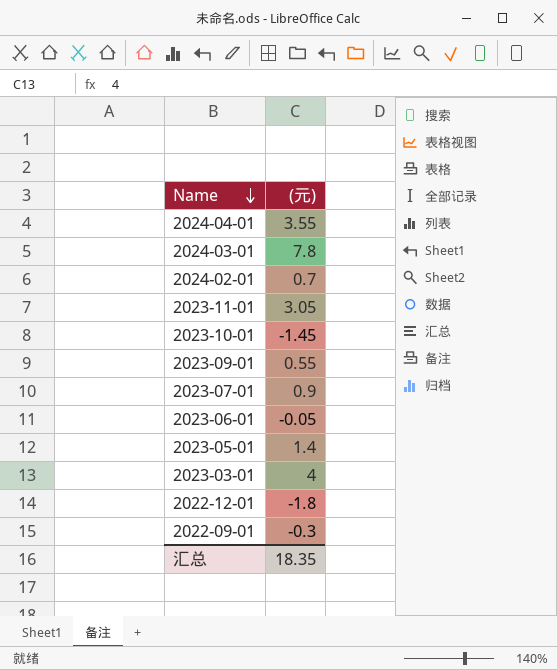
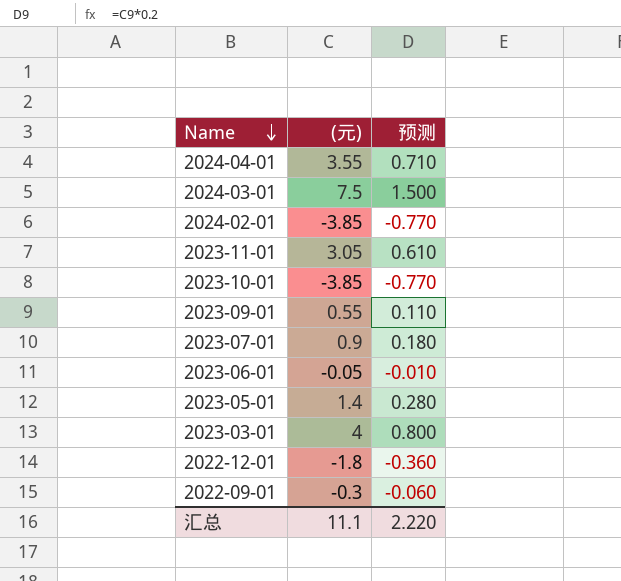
column 预测 | formula: none -> [(元)] * 0.2
2024-03-01 | (元): 7.8 -> 7.5
2024-02-01 | (元): 0.7 -> -3.85
2023-10-01 | (元): -1.45 -> -3.85
汇总 | (元): 18.35 -> 11.1

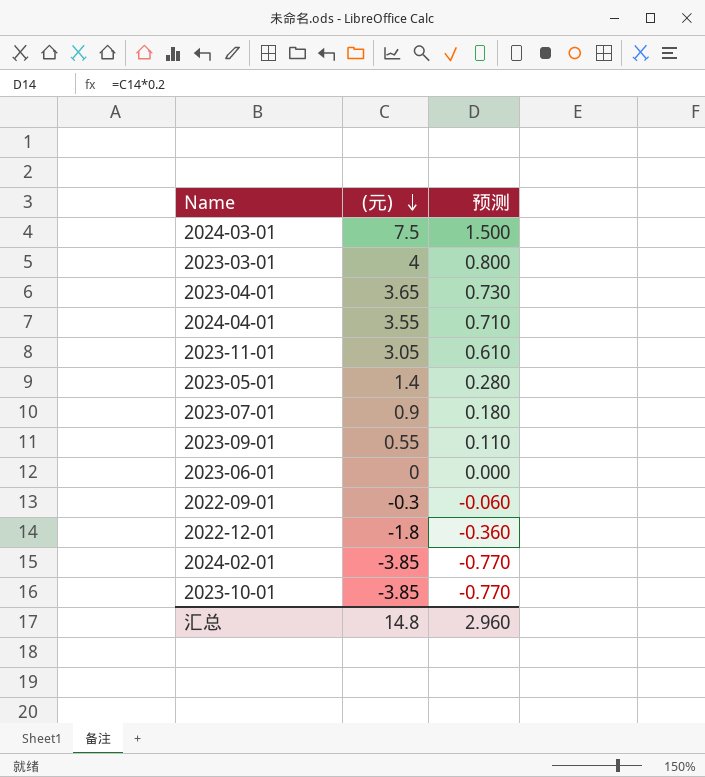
row order: Name descending -> (元) descending
row 2023-04-01: none -> 3.65 | 0.730
2023-06-01 | (元): -0.05 -> 0
2023-06-01 | 预测: -0.010 -> 0.000
汇总 | (元): 11.1 -> 14.8
汇总 | 预测: 2.220 -> 2.960

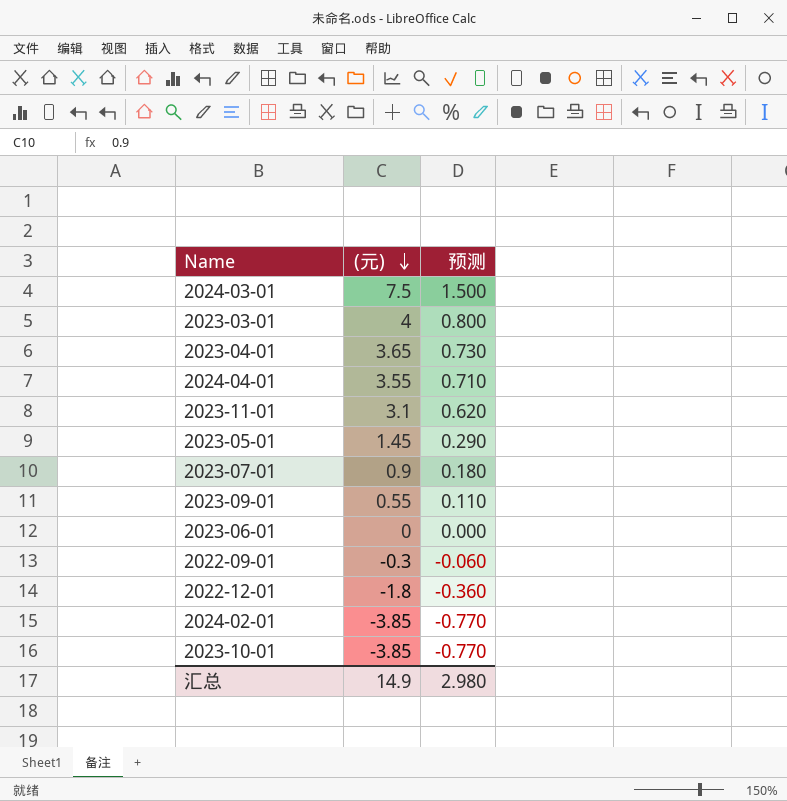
2023-11-01 | (元): 3.05 -> 3.1
2023-11-01 | 预测: 0.610 -> 0.620
2023-05-01 | (元): 1.4 -> 1.45
2023-05-01 | 预测: 0.280 -> 0.290
汇总 | (元): 14.8 -> 14.9
汇总 | 预测: 2.960 -> 2.980

